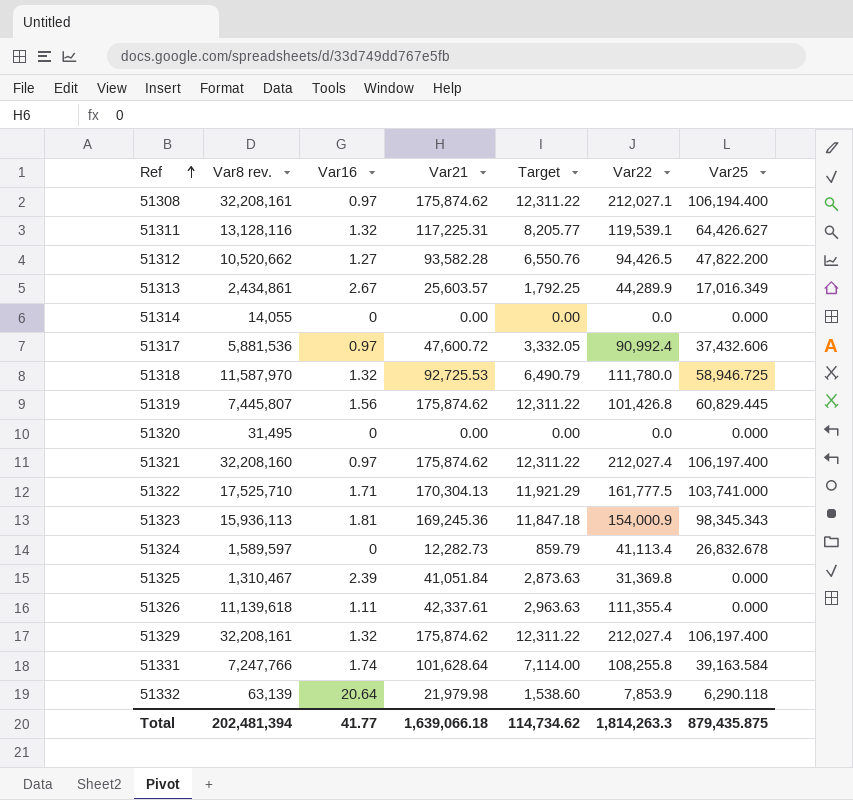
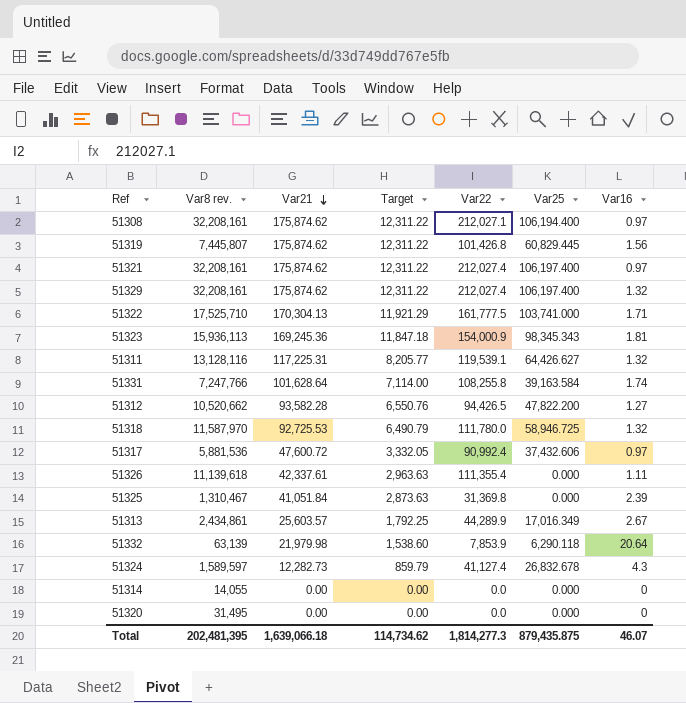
row order: Ref ascending -> Var21 descending
column Var16 | position: 3 -> 7
51321 | Var8 rev.: 32,208,160 -> 32,208,161
51324 | Var22: 41,113.4 -> 41,127.4
51324 | Var16: 0 -> 4.3
Total | Var8 rev.: 202,481,394 -> 202,481,395
Total | Var22: 1,814,263.3 -> 1,814,277.3
Total | Var16: 41.77 -> 46.07

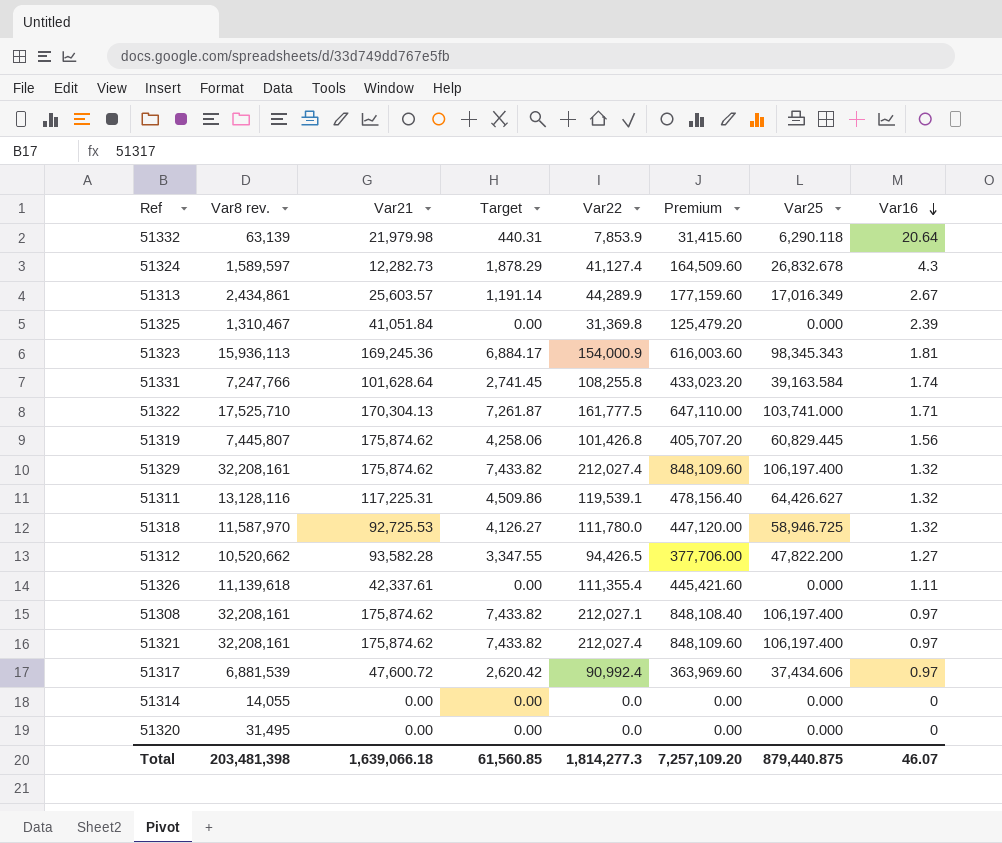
row order: Var21 descending -> Var16 descending
column Target | formula: [Var21] * 0.07 -> [Var25] * 0.07
column Premium | formula: none -> [Var22] * 4
51308 | Var25: 106,194.400 -> 106,197.400
51317 | Var8 rev.: 5,881,536 -> 6,881,539
51317 | Var25: 37,432.606 -> 37,434.606
Total | Var8 rev.: 202,481,395 -> 203,481,398
Total | Target: 114,734.62 -> 61,560.85
Total | Var25: 879,435.875 -> 879,440.875

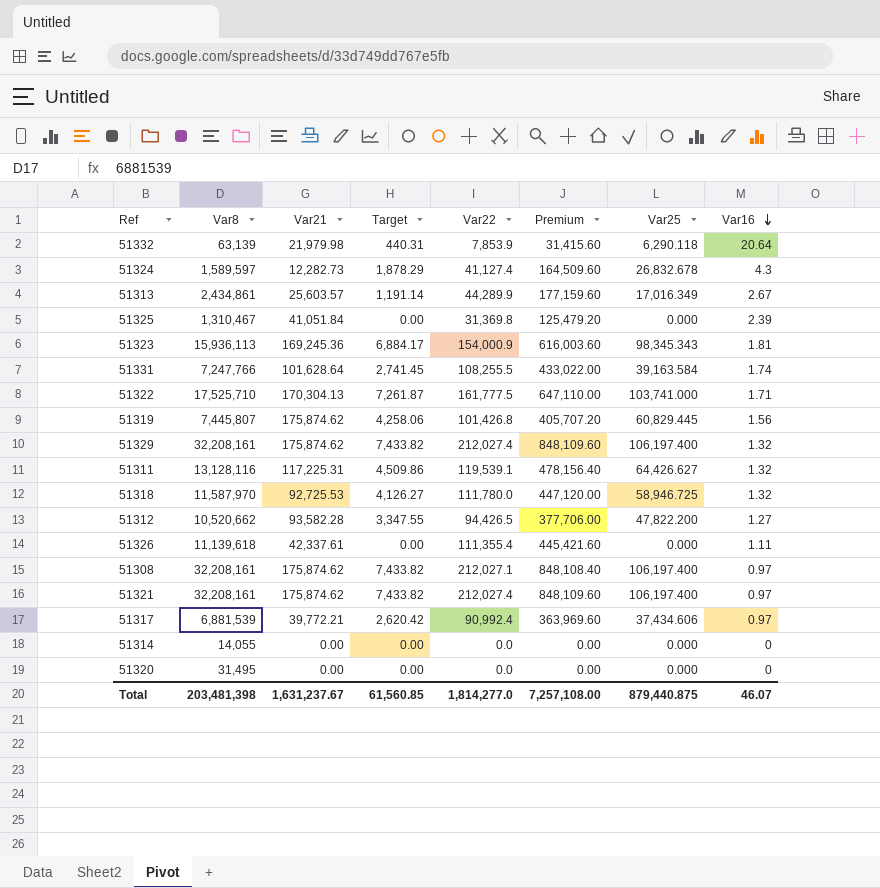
column name: Var8 rev. -> Var8
51331 | Var22: 108,255.8 -> 108,255.5
51331 | Premium: 433,023.20 -> 433,022.00
51317 | Var21: 47,600.72 -> 39,772.21
Total | Var21: 1,639,066.18 -> 1,631,237.67
Total | Var22: 1,814,277.3 -> 1,814,277.0
Total | Premium: 7,257,109.20 -> 7,257,108.00

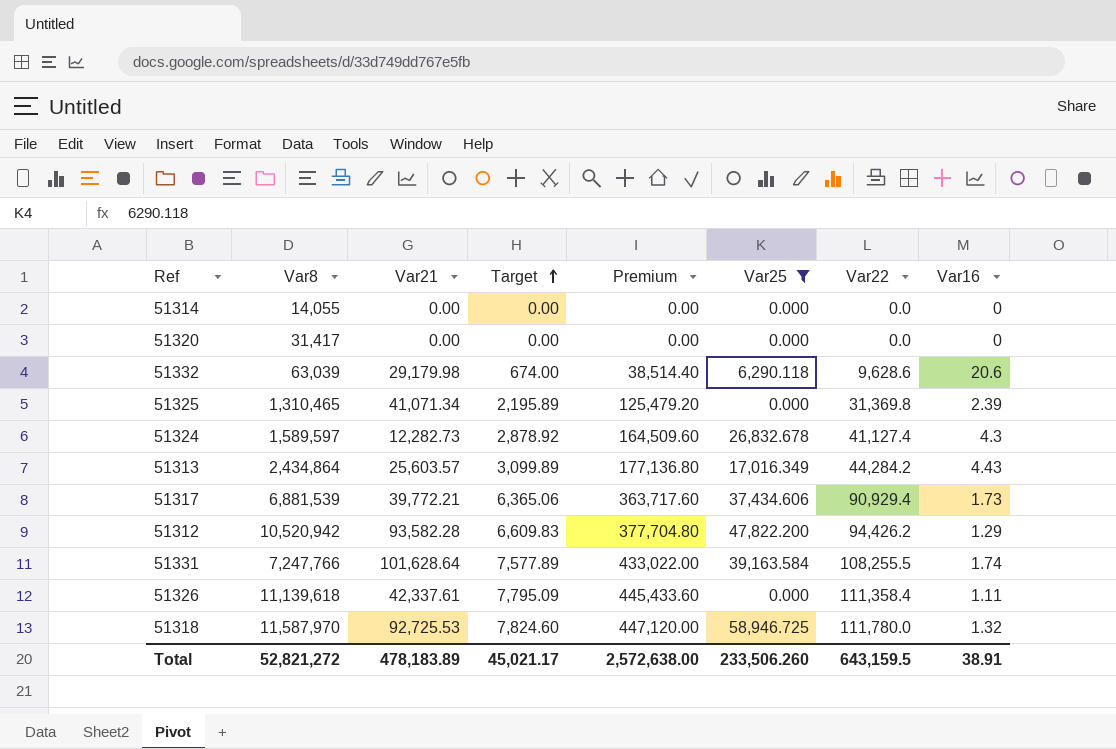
filter: none -> Var25 <= 58,946.725
row order: Var16 descending -> Target ascending
column Target | formula: [Var25] * 0.07 -> [Var22] * 0.07
column Var22 | position: 5 -> 7
51320 | Var8: 31,495 -> 31,417
51332 | Var8: 63,139 -> 63,039
51332 | Var21: 21,979.98 -> 29,179.98
51332 | Premium: 31,415.60 -> 38,514.40
51332 | Var22: 7,853.9 -> 9,628.6
51332 | Var16: 20.64 -> 20.6
51325 | Var8: 1,310,467 -> 1,310,465
51325 | Var21: 41,051.84 -> 41,071.34
51313 | Var8: 2,434,861 -> 2,434,864
51313 | Premium: 177,159.60 -> 177,136.80
51313 | Var22: 44,289.9 -> 44,284.2
51313 | Var16: 2.67 -> 4.43
51317 | Premium: 363,969.60 -> 363,717.60
51317 | Var22: 90,992.4 -> 90,929.4
51317 | Var16: 0.97 -> 1.73
51312 | Var8: 10,520,662 -> 10,520,942
51312 | Premium: 377,706.00 -> 377,704.80
51312 | Var22: 94,426.5 -> 94,426.2
51312 | Var16: 1.27 -> 1.29
51326 | Premium: 445,421.60 -> 445,433.60
51326 | Var22: 111,355.4 -> 111,358.4
Total | Var8: 203,481,398 -> 52,821,272
Total | Var21: 1,631,237.67 -> 478,183.89
Total | Target: 61,560.85 -> 45,021.17
Total | Premium: 7,257,108.00 -> 2,572,638.00
Total | Var25: 879,440.875 -> 233,506.260
Total | Var22: 1,814,277.0 -> 643,159.5
Total | Var16: 46.07 -> 38.91

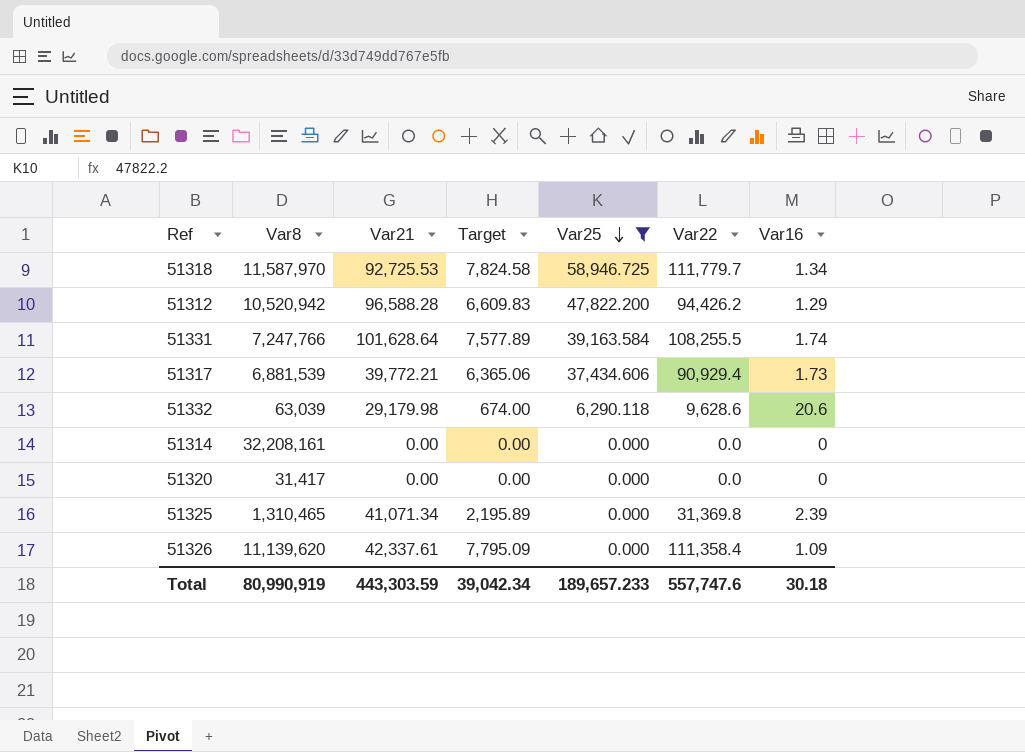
row order: Target ascending -> Var25 descending
column Premium | formula: [Var22] * 4 -> none
row 51324: 1,589,597 | 12,282.73 | 2,878.92 | 164,509.60 | 26,832.678 | 41,127.4 | 4.3 -> none
row 51313: 2,434,864 | 25,603.57 | 3,099.89 | 177,136.80 | 17,016.349 | 44,284.2 | 4.43 -> none
51318 | Target: 7,824.60 -> 7,824.58
51318 | Var22: 111,780.0 -> 111,779.7
51318 | Var16: 1.32 -> 1.34
51312 | Var21: 93,582.28 -> 96,588.28
51314 | Var8: 14,055 -> 32,208,161
51326 | Var8: 11,139,618 -> 11,139,620
51326 | Var16: 1.11 -> 1.09
Total | Var8: 52,821,272 -> 80,990,919
Total | Var21: 478,183.89 -> 443,303.59
Total | Target: 45,021.17 -> 39,042.34
Total | Var25: 233,506.260 -> 189,657.233
Total | Var22: 643,159.5 -> 557,747.6
Total | Var16: 38.91 -> 30.18

